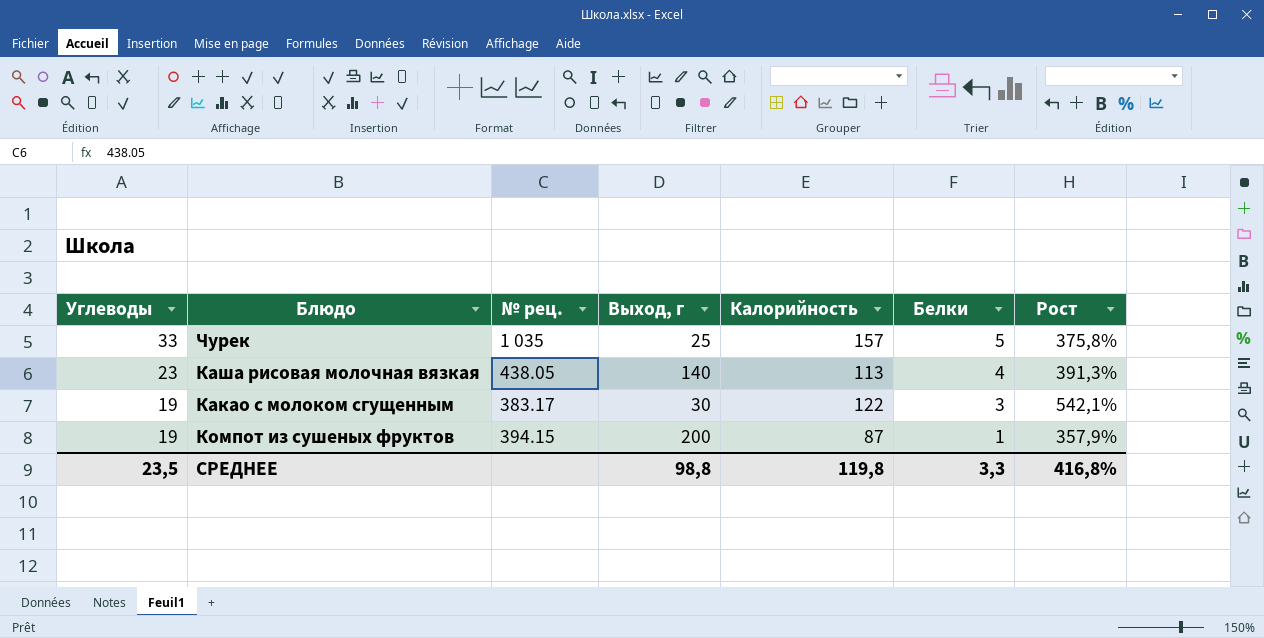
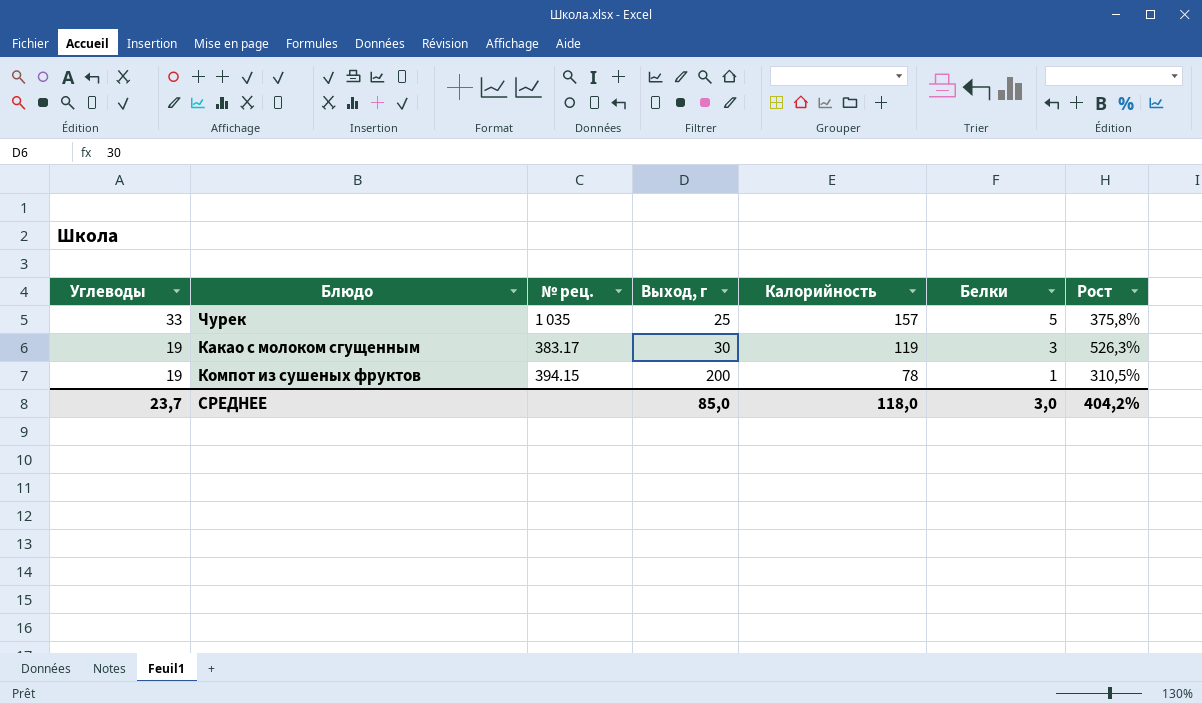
row Каша рисовая молочная вязкая: 23 | 438.05 | 140 | 113 | 4 | 391,3% -> none
Какао с молоком сгущенным | Калорийность: 122 -> 119
Какао с молоком сгущенным | Рост: 542,1% -> 526,3%
Компот из сушеных фруктов | Калорийность: 87 -> 78
Компот из сушеных фруктов | Рост: 357,9% -> 310,5%
СРЕДНЕЕ | Углеводы: 23,5 -> 23,7
СРЕДНЕЕ | Выход, г: 98,8 -> 85,0
СРЕДНЕЕ | Калорийность: 119,8 -> 118,0
СРЕДНЕЕ | Белки: 3,3 -> 3,0
СРЕДНЕЕ | Рост: 416,8% -> 404,2%

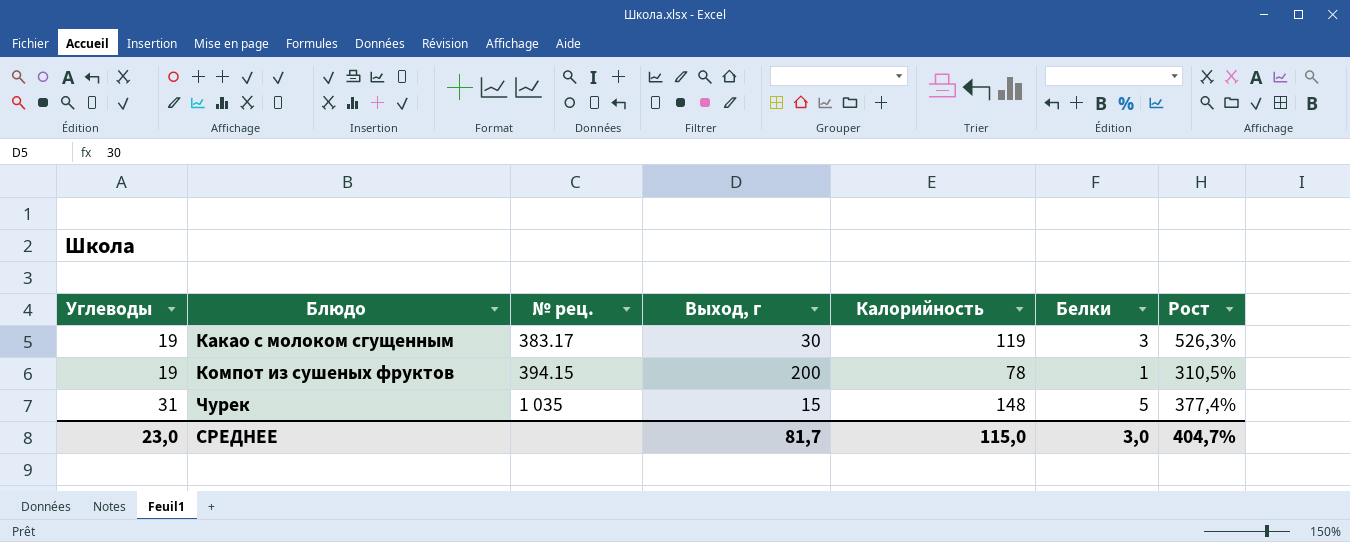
row order: Углеводы descending -> Углеводы ascending
Чурек | Углеводы: 33 -> 31
Чурек | Выход, г: 25 -> 15
Чурек | Калорийность: 157 -> 148
Чурек | Рост: 375,8% -> 377,4%
СРЕДНЕЕ | Углеводы: 23,7 -> 23,0
СРЕДНЕЕ | Выход, г: 85,0 -> 81,7
СРЕДНЕЕ | Калорийность: 118,0 -> 115,0
СРЕДНЕЕ | Рост: 404,2% -> 404,7%

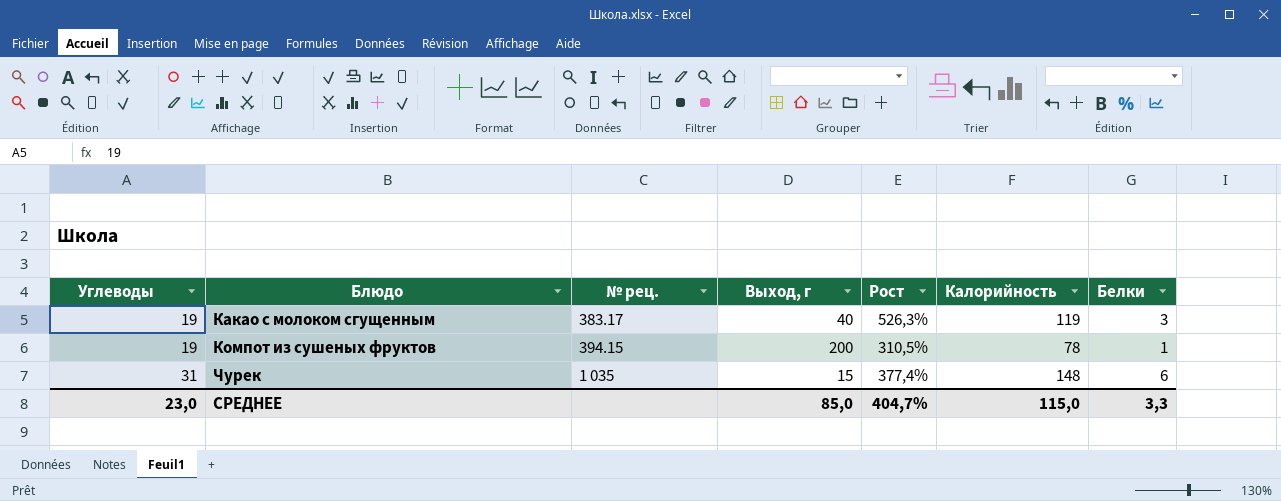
column Рост | position: 7 -> 5
Какао с молоком сгущенным | Выход, г: 30 -> 40
Чурек | Белки: 5 -> 6
СРЕДНЕЕ | Выход, г: 81,7 -> 85,0
СРЕДНЕЕ | Белки: 3,0 -> 3,3

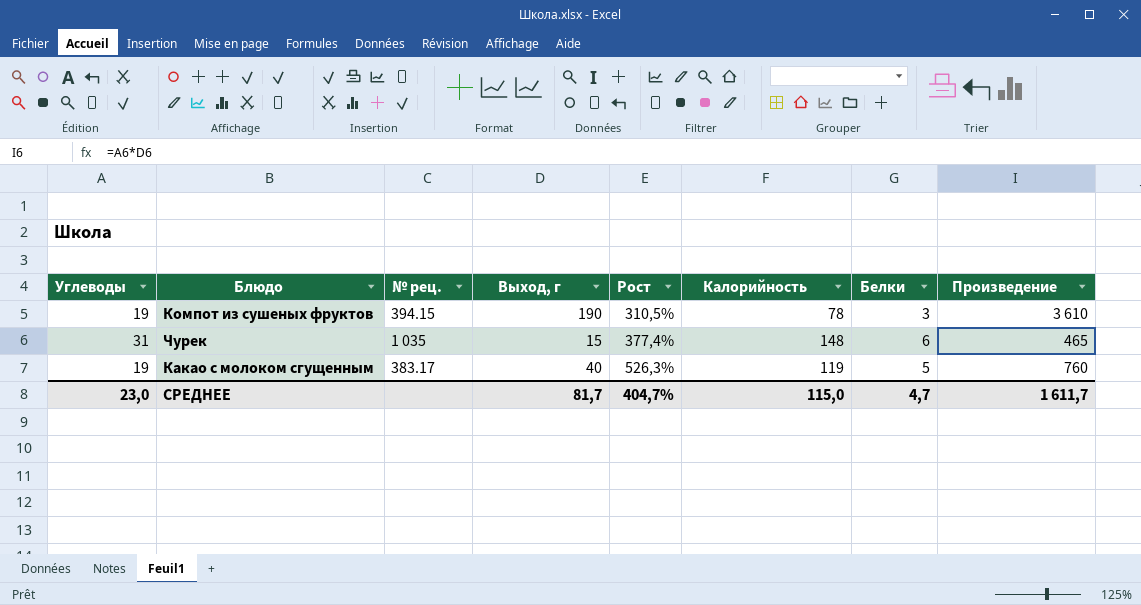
row order: Углеводы ascending -> Рост ascending
column Произведение | formula: none -> [Углеводы] * [Выход, г]
Компот из сушеных фруктов | Выход, г: 200 -> 190
Компот из сушеных фруктов | Белки: 1 -> 3
Какао с молоком сгущенным | Белки: 3 -> 5
СРЕДНЕЕ | Выход, г: 85,0 -> 81,7
СРЕДНЕЕ | Белки: 3,3 -> 4,7

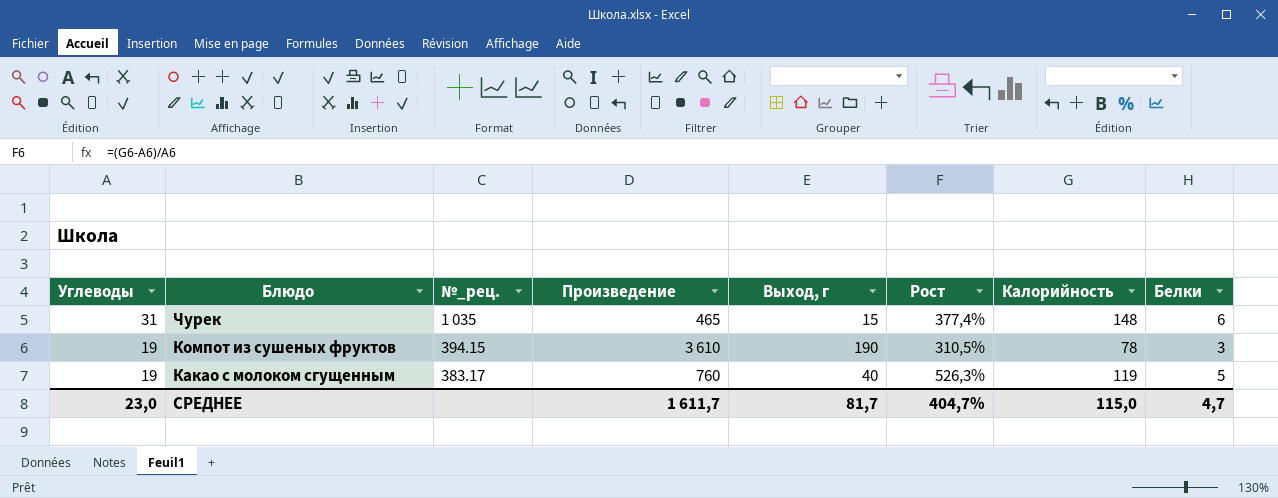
row order: Рост ascending -> Углеводы descending
column name: № рец. -> №_рец.
column Произведение | position: 8 -> 4

